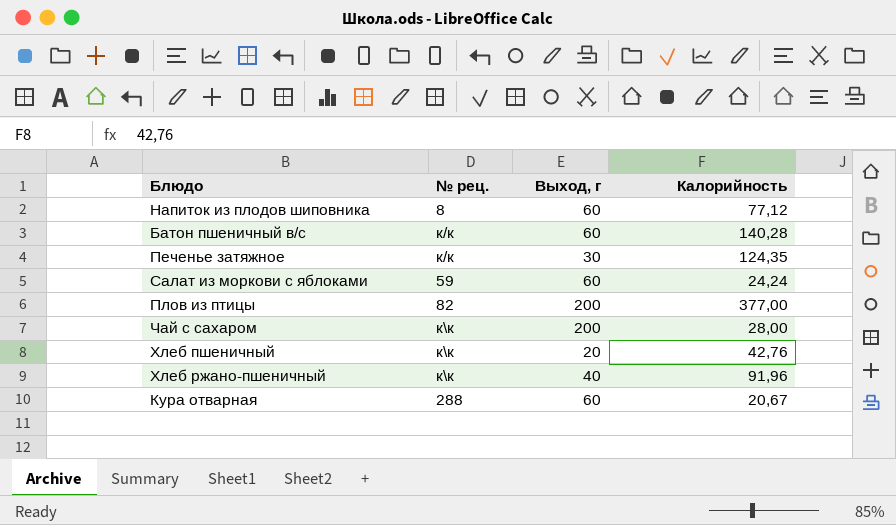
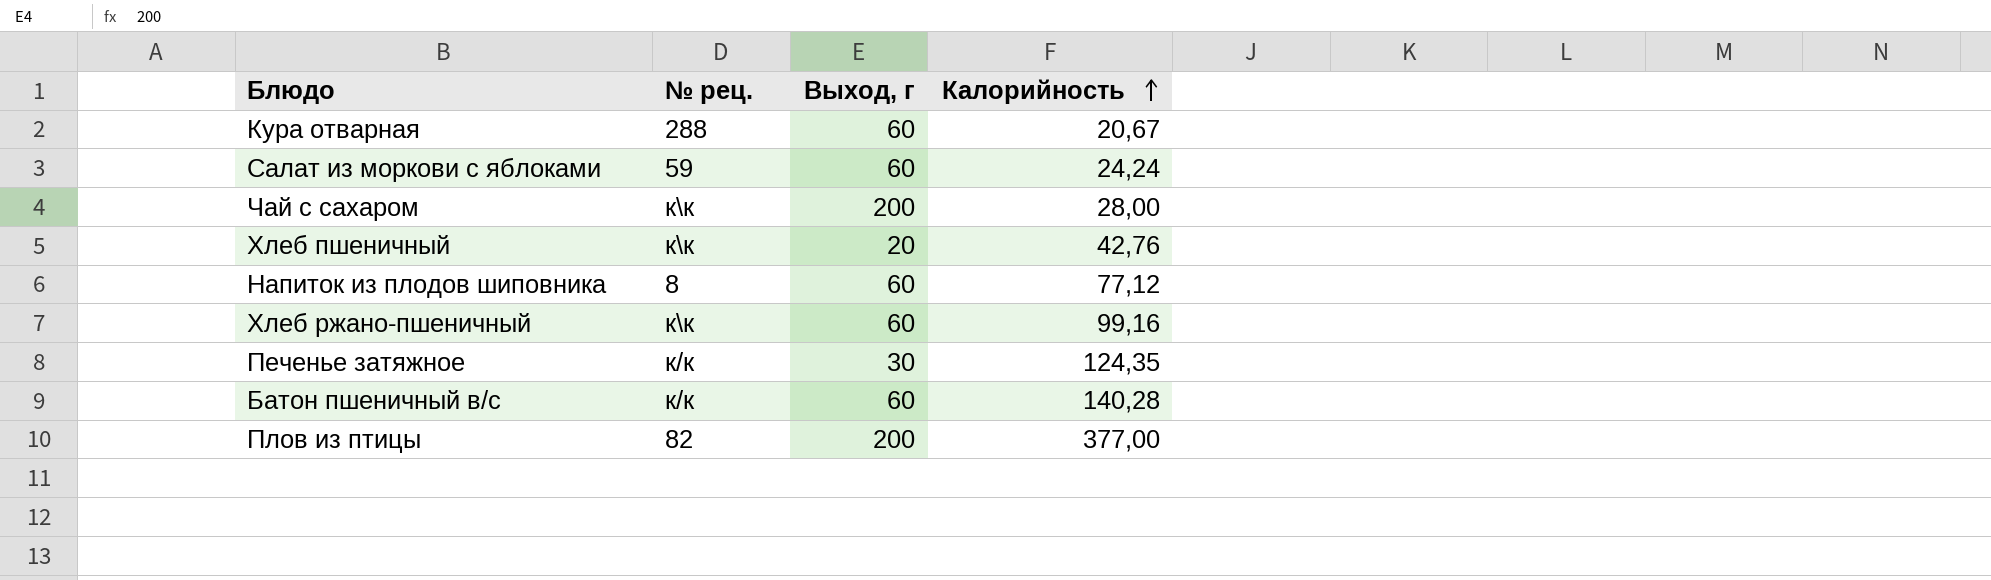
row order: none -> Калорийность ascending
Хлеб ржано-пшеничный | Выход, г: 40 -> 60
Хлеб ржано-пшеничный | Калорийность: 91,96 -> 99,16

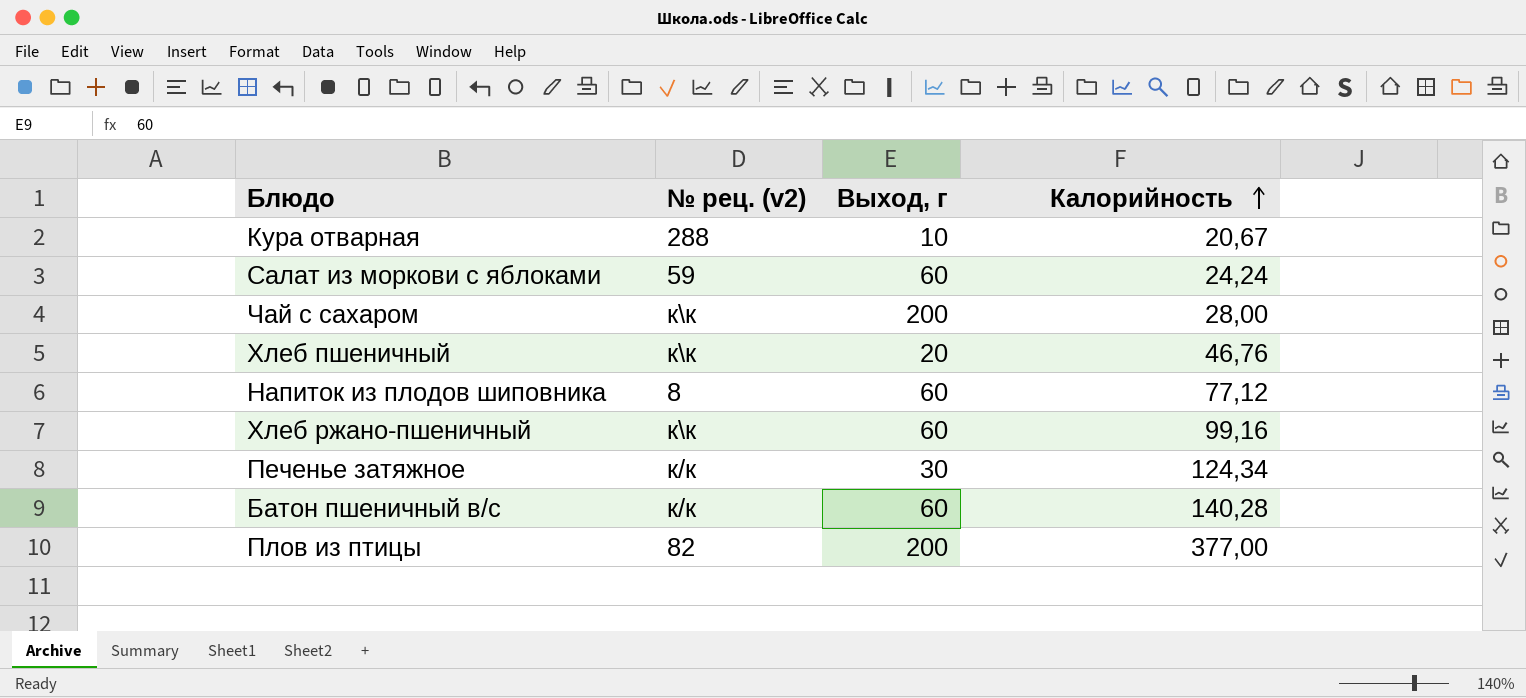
column name: № рец. -> № рец. (v2)
Кура отварная | Выход, г: 60 -> 10
Хлеб пшеничный | Калорийность: 42,76 -> 46,76
Печенье затяжное | Калорийность: 124,35 -> 124,34

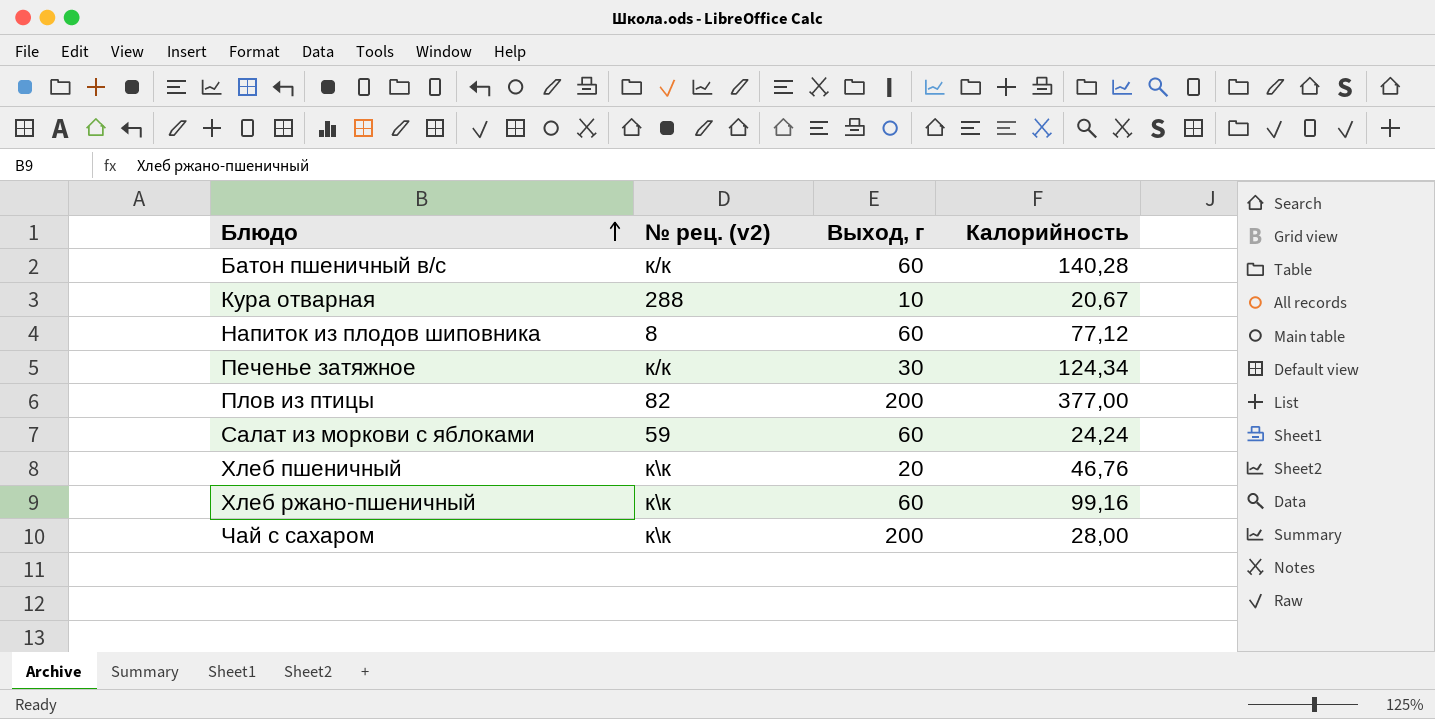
row order: Калорийность ascending -> Блюдо ascending

